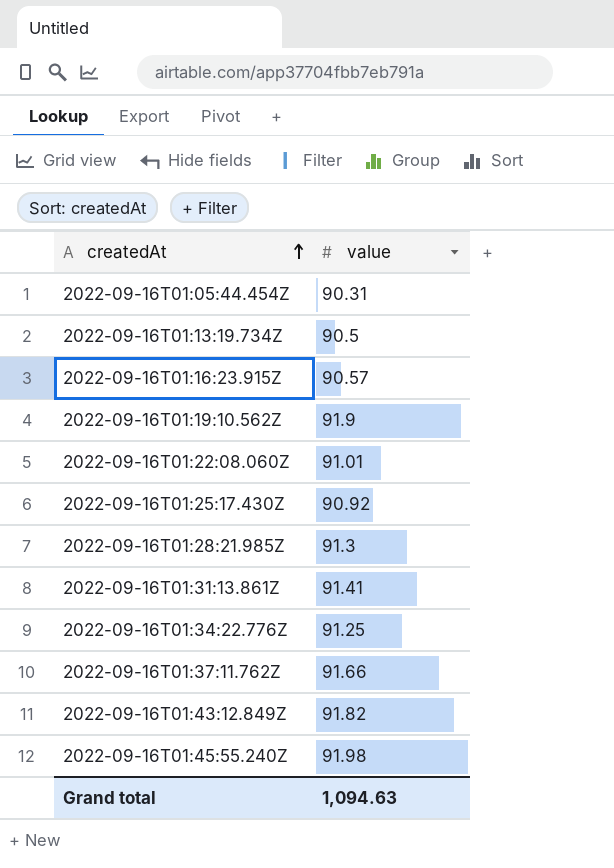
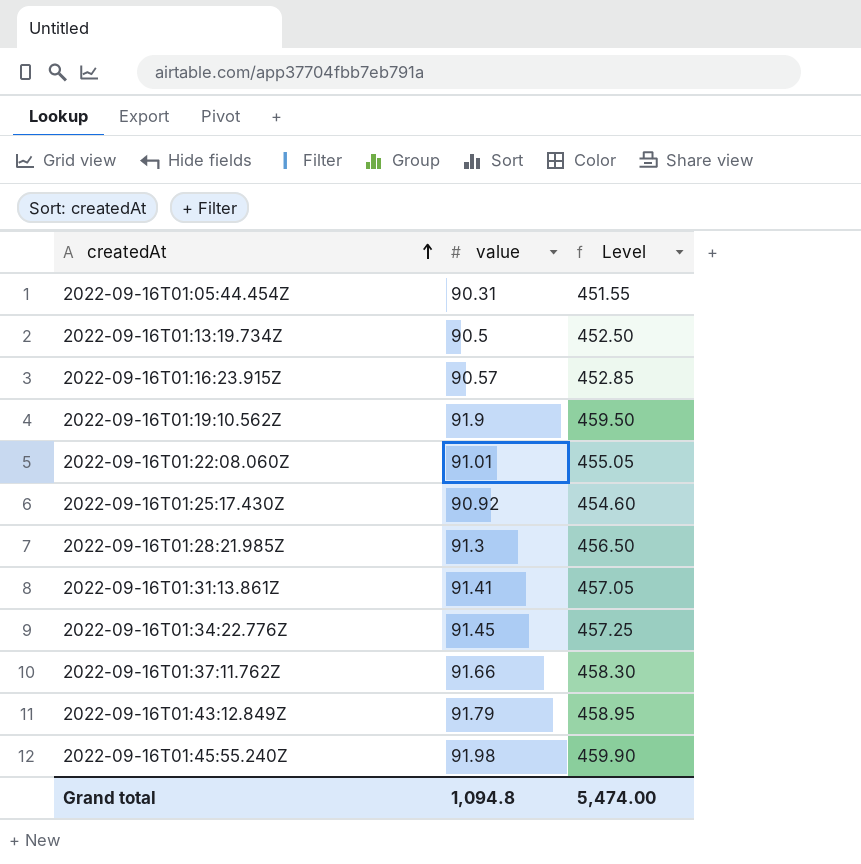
column Level | formula: none -> [value] * 5
2022-09-16T01:34:22.776Z | value: 91.25 -> 91.45
2022-09-16T01:43:12.849Z | value: 91.82 -> 91.79
Grand total | value: 1,094.63 -> 1,094.8

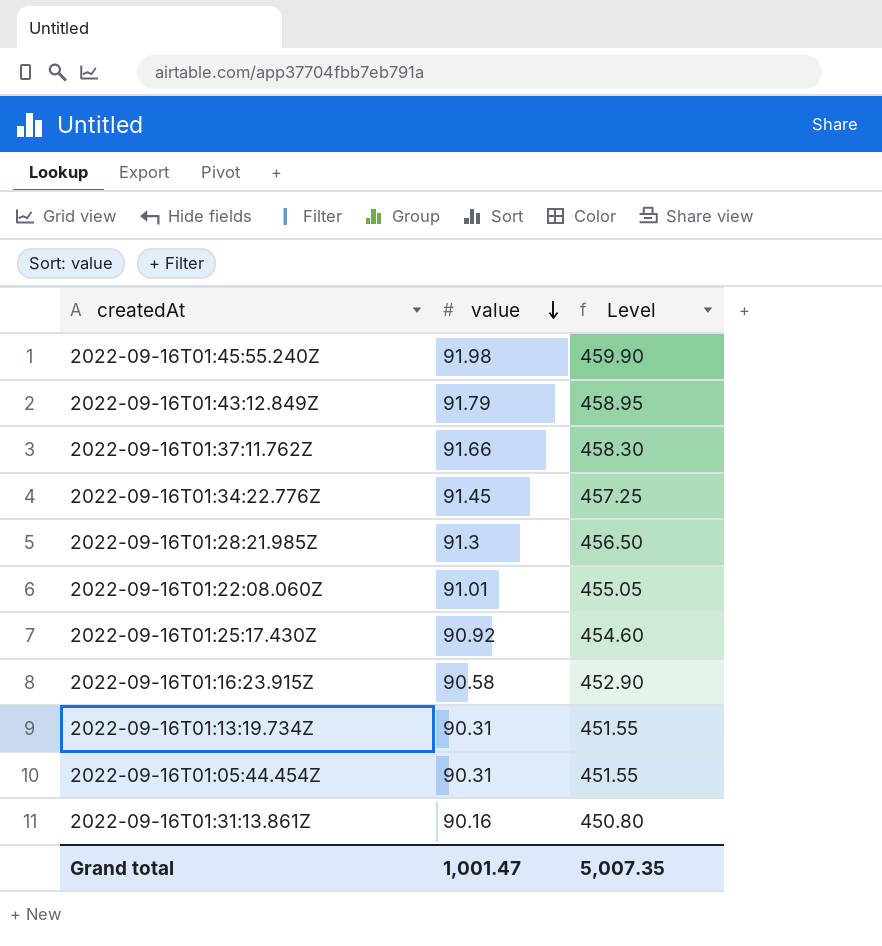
row order: createdAt ascending -> value descending
row 2022-09-16T01:19:10.562Z: 91.9 | 459.50 -> none
2022-09-16T01:16:23.915Z | value: 90.57 -> 90.58
2022-09-16T01:16:23.915Z | Level: 452.85 -> 452.90
2022-09-16T01:13:19.734Z | value: 90.5 -> 90.31
2022-09-16T01:13:19.734Z | Level: 452.50 -> 451.55
2022-09-16T01:31:13.861Z | value: 91.41 -> 90.16
2022-09-16T01:31:13.861Z | Level: 457.05 -> 450.80
Grand total | value: 1,094.8 -> 1,001.47
Grand total | Level: 5,474.00 -> 5,007.35

